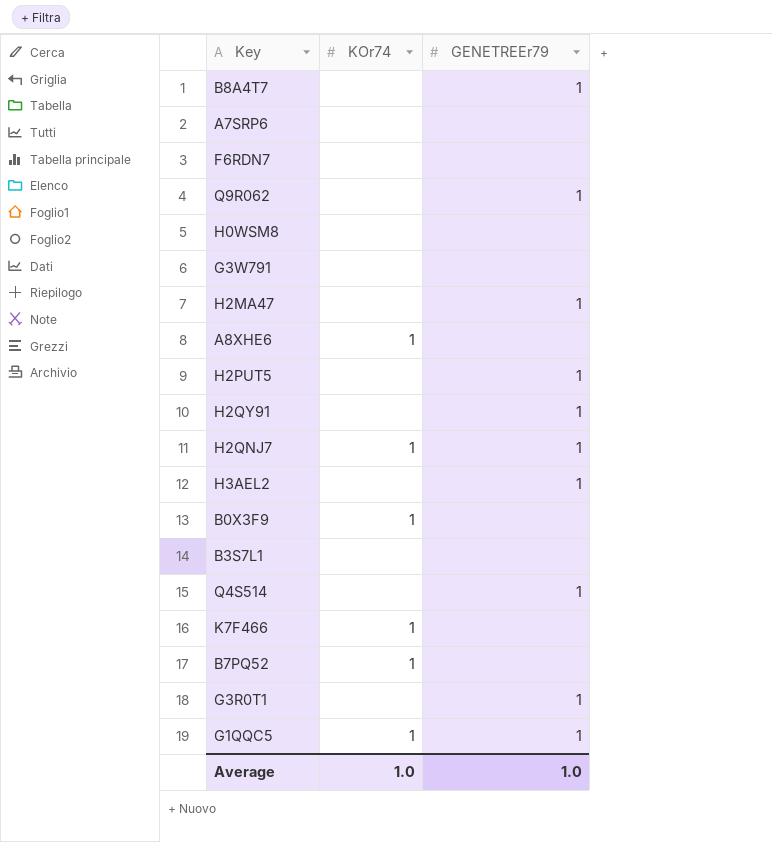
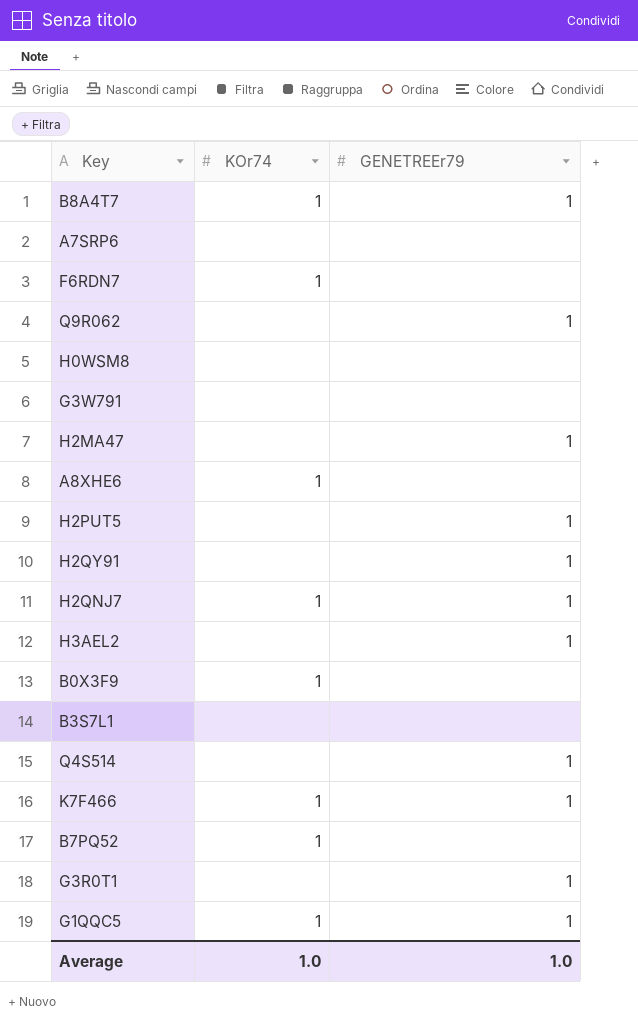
B8A4T7 | KOr74: none -> 1
F6RDN7 | KOr74: none -> 1
K7F466 | GENETREEr79: none -> 1

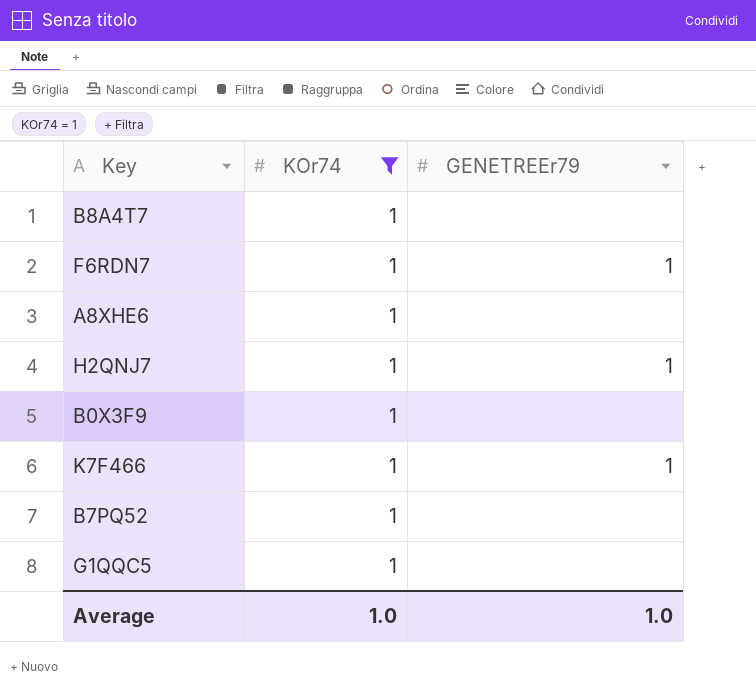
filter: none -> KOr74 = 1
B8A4T7 | GENETREEr79: 1 -> none
F6RDN7 | GENETREEr79: none -> 1
G1QQC5 | GENETREEr79: 1 -> none

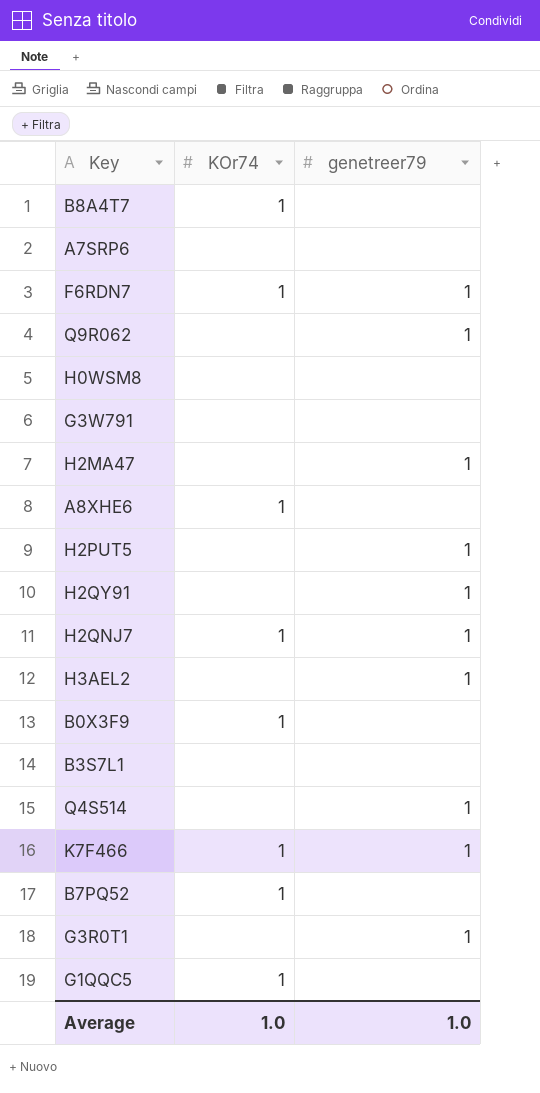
filter: KOr74 = 1 -> none
column name: GENETREEr79 -> genetreer79

